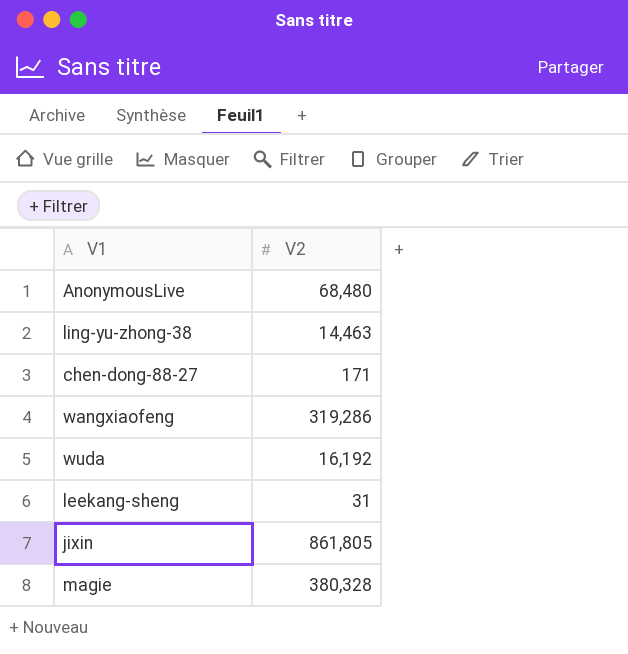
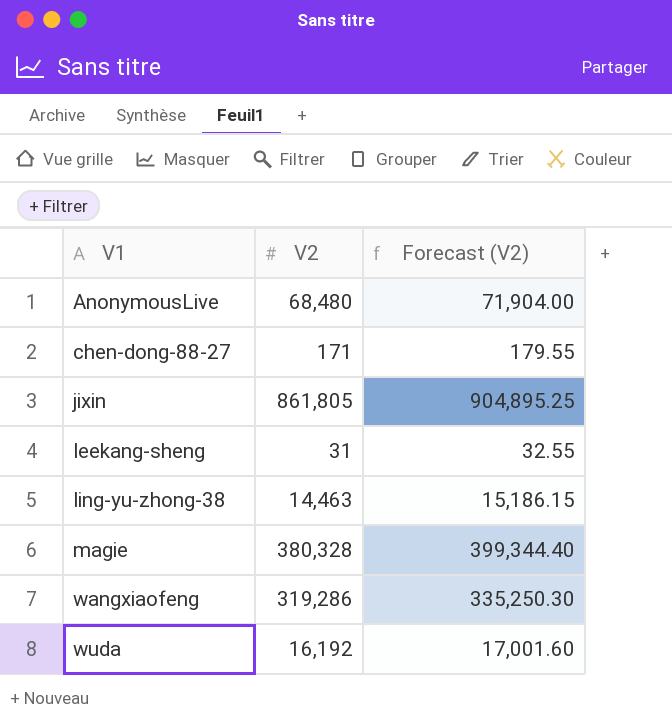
row order: none -> V1 ascending
column Forecast (V2) | formula: none -> [V2] * 1.05

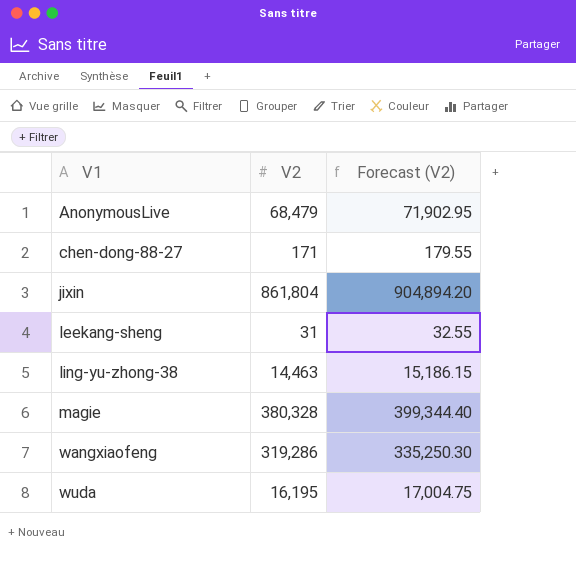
AnonymousLive | V2: 68,480 -> 68,479
AnonymousLive | Forecast (V2): 71,904.00 -> 71,902.95
jixin | V2: 861,805 -> 861,804
jixin | Forecast (V2): 904,895.25 -> 904,894.20
wuda | V2: 16,192 -> 16,195
wuda | Forecast (V2): 17,001.60 -> 17,004.75

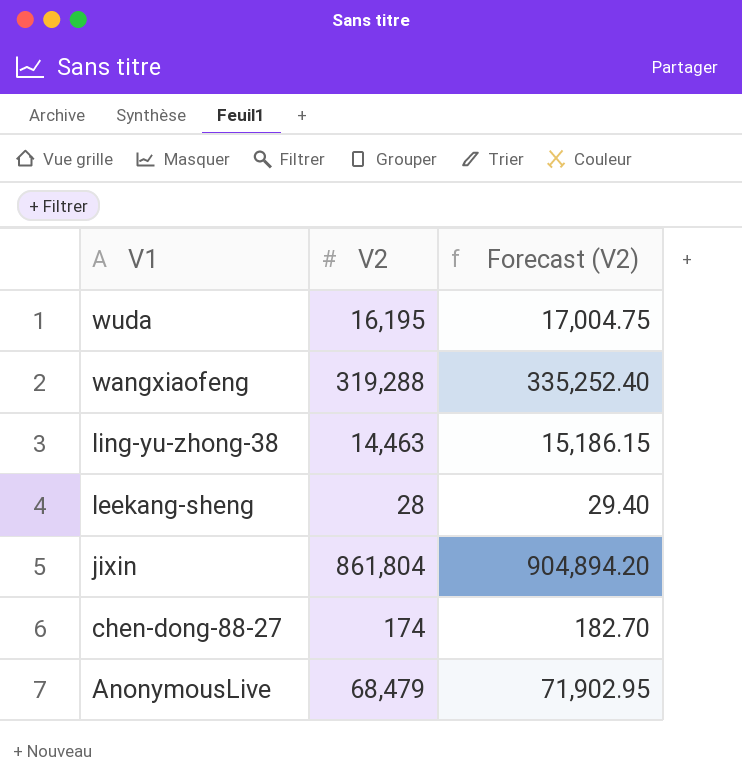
row order: V1 ascending -> V1 descending
row magie: 380,328 | 399,344.40 -> none
wangxiaofeng | V2: 319,286 -> 319,288
wangxiaofeng | Forecast (V2): 335,250.30 -> 335,252.40
leekang-sheng | V2: 31 -> 28
leekang-sheng | Forecast (V2): 32.55 -> 29.40
chen-dong-88-27 | V2: 171 -> 174
chen-dong-88-27 | Forecast (V2): 179.55 -> 182.70

